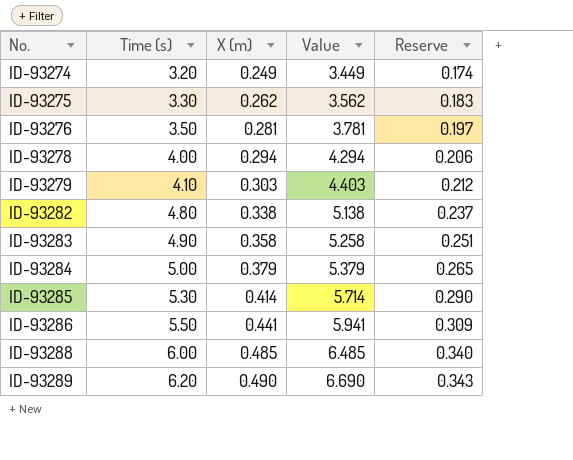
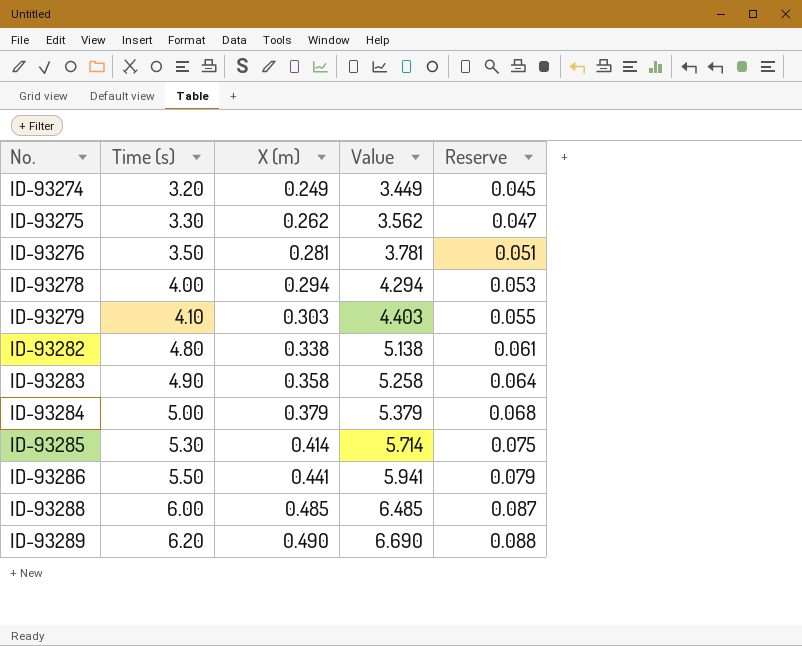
column Reserve | formula: [X (m)] * 0.7 -> [X (m)] * 0.18

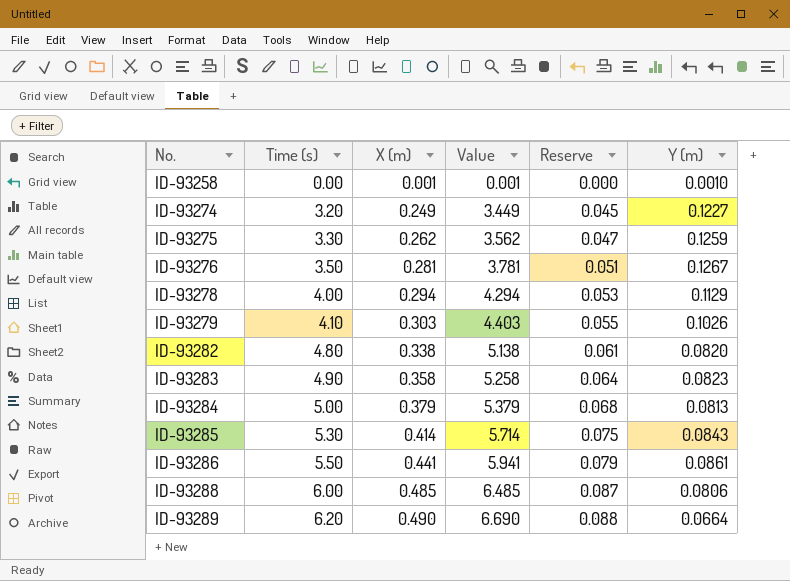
column Y (m) | position: none -> 6
row ID-93258: none -> 0.00 | 0.001 | 0.001 | 0.000 | 0.0010

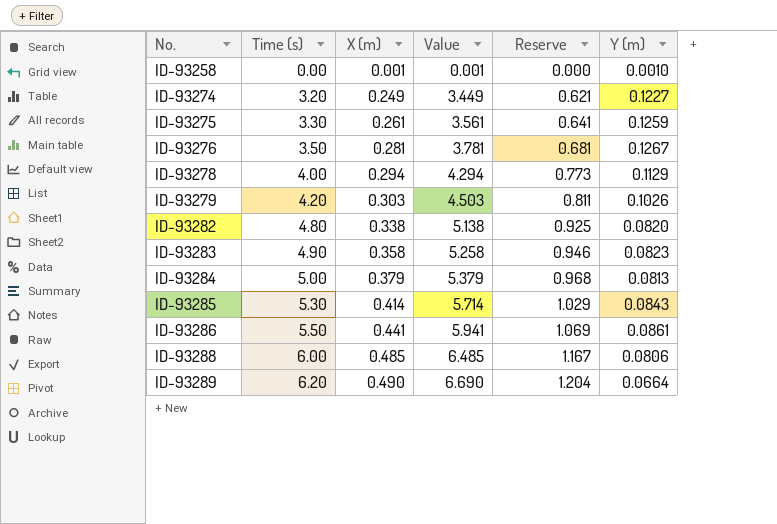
column Reserve | formula: [X (m)] * 0.18 -> [Value] * 0.18
ID-93275 | X (m): 0.262 -> 0.261
ID-93275 | Value: 3.562 -> 3.561
ID-93279 | Time (s): 4.10 -> 4.20
ID-93279 | Value: 4.403 -> 4.503

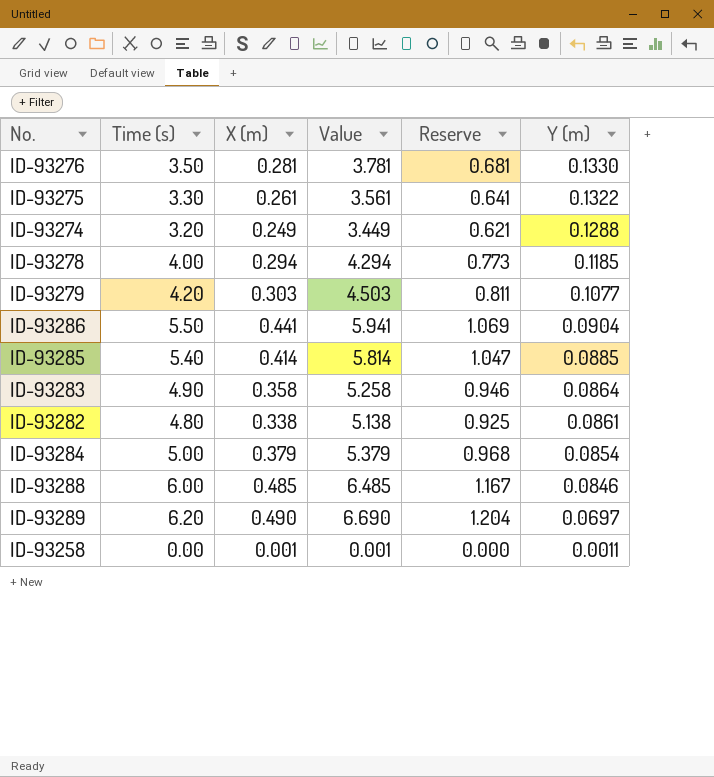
row order: No. ascending -> Y (m) descending
ID-93276 | Y (m): 0.1267 -> 0.1330
ID-93275 | Y (m): 0.1259 -> 0.1322
ID-93274 | Y (m): 0.1227 -> 0.1288
ID-93278 | Y (m): 0.1129 -> 0.1185
ID-93279 | Y (m): 0.1026 -> 0.1077
ID-93286 | Y (m): 0.0861 -> 0.0904
ID-93285 | Time (s): 5.30 -> 5.40
ID-93285 | Value: 5.714 -> 5.814
ID-93285 | Reserve: 1.029 -> 1.047
ID-93285 | Y (m): 0.0843 -> 0.0885
ID-93283 | Y (m): 0.0823 -> 0.0864
ID-93282 | Y (m): 0.0820 -> 0.0861
ID-93284 | Y (m): 0.0813 -> 0.0854
ID-93288 | Y (m): 0.0806 -> 0.0846
ID-93289 | Y (m): 0.0664 -> 0.0697
ID-93258 | Y (m): 0.0010 -> 0.0011

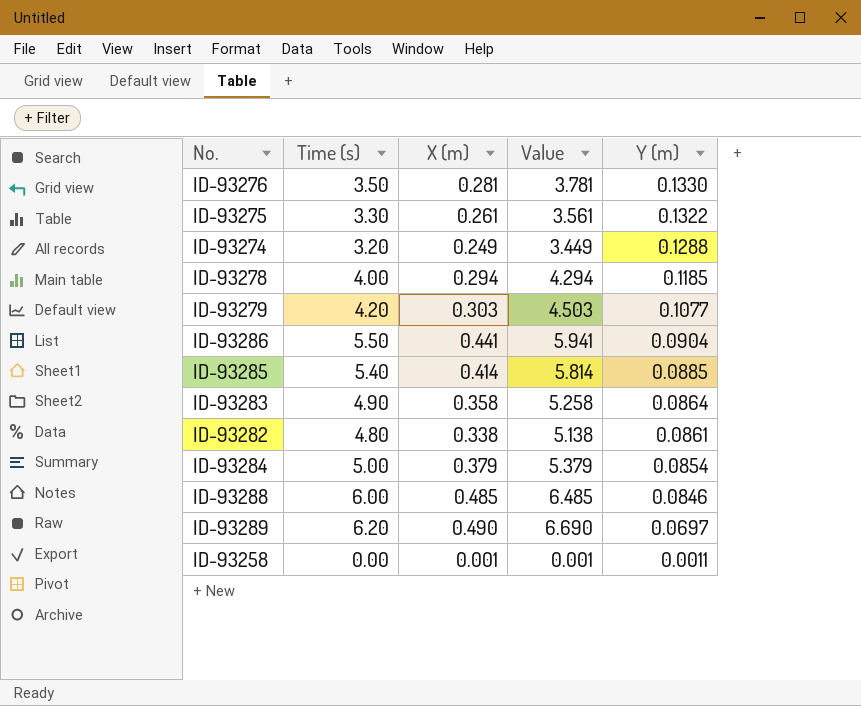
column Reserve | formula: [Value] * 0.18 -> none

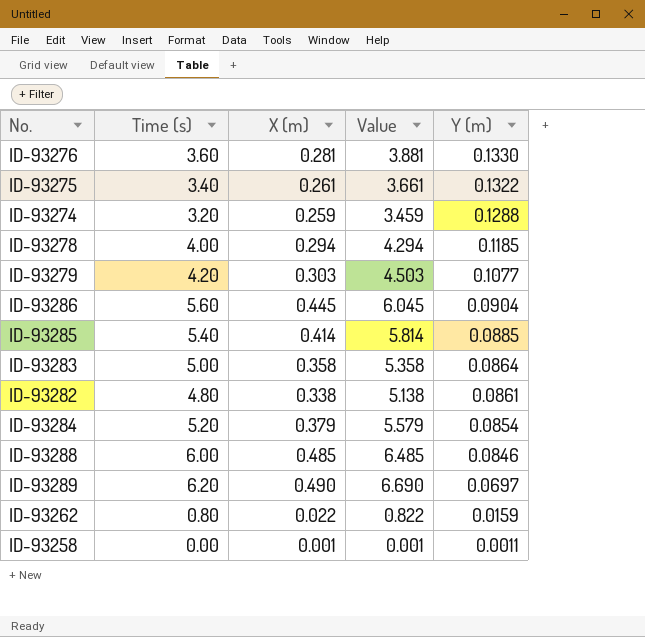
ID-93276 | Time (s): 3.50 -> 3.60
ID-93276 | Value: 3.781 -> 3.881
ID-93275 | Time (s): 3.30 -> 3.40
ID-93275 | Value: 3.561 -> 3.661
ID-93274 | X (m): 0.249 -> 0.259
ID-93274 | Value: 3.449 -> 3.459
ID-93286 | Time (s): 5.50 -> 5.60
ID-93286 | X (m): 0.441 -> 0.445
ID-93286 | Value: 5.941 -> 6.045
ID-93283 | Time (s): 4.90 -> 5.00
ID-93283 | Value: 5.258 -> 5.358
ID-93284 | Time (s): 5.00 -> 5.20
ID-93284 | Value: 5.379 -> 5.579
row ID-93262: none -> 0.80 | 0.022 | 0.822 | 0.0159

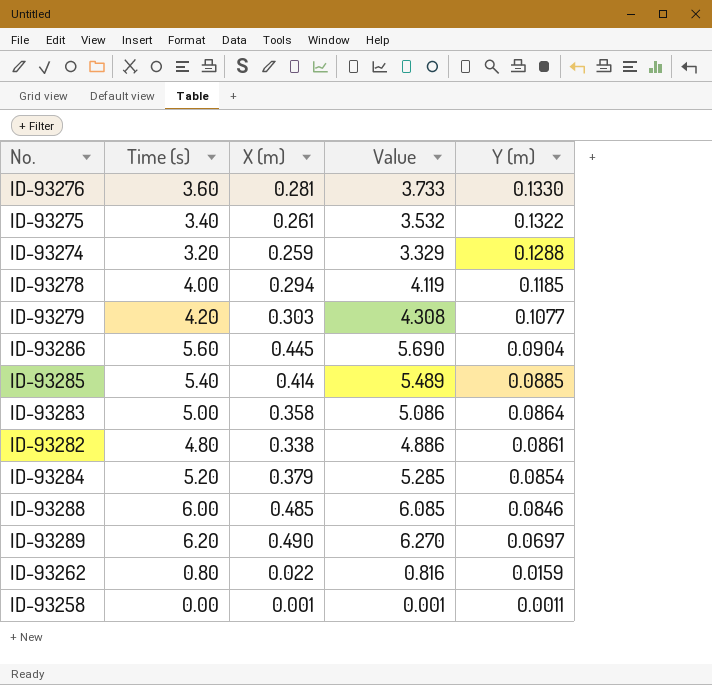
column Value | formula: [Time (s)] + [X (m)] -> [Time (s)] + [Y (m)]

